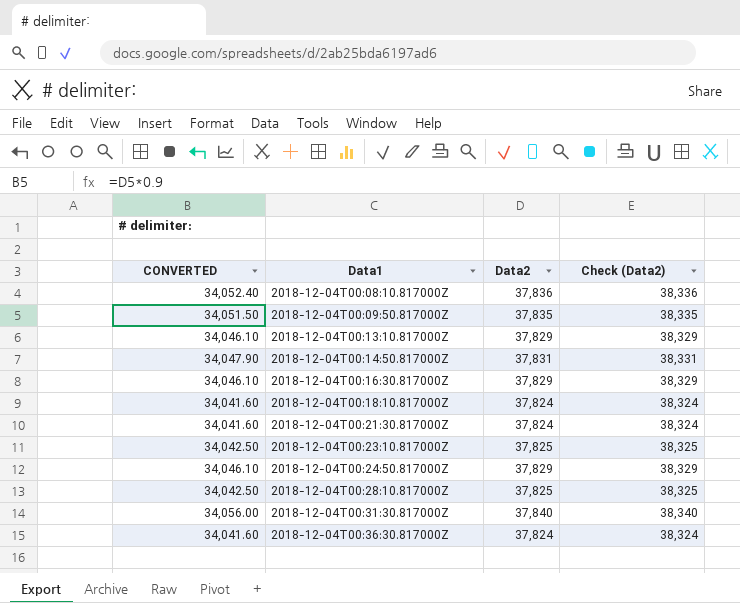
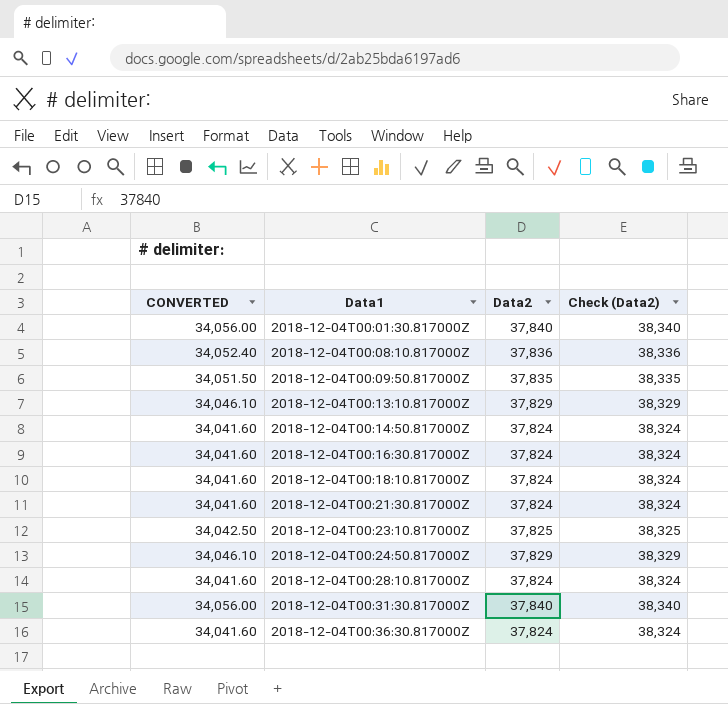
row 2018-12-04T00:01:30.817000Z: none -> 34,056.00 | 37,840 | 38,340
2018-12-04T00:14:50.817000Z | CONVERTED: 34,047.90 -> 34,041.60
2018-12-04T00:14:50.817000Z | Data2: 37,831 -> 37,824
2018-12-04T00:14:50.817000Z | Check (Data2): 38,331 -> 38,324
2018-12-04T00:16:30.817000Z | CONVERTED: 34,046.10 -> 34,041.60
2018-12-04T00:16:30.817000Z | Data2: 37,829 -> 37,824
2018-12-04T00:16:30.817000Z | Check (Data2): 38,329 -> 38,324
2018-12-04T00:28:10.817000Z | CONVERTED: 34,042.50 -> 34,041.60
2018-12-04T00:28:10.817000Z | Data2: 37,825 -> 37,824
2018-12-04T00:28:10.817000Z | Check (Data2): 38,325 -> 38,324

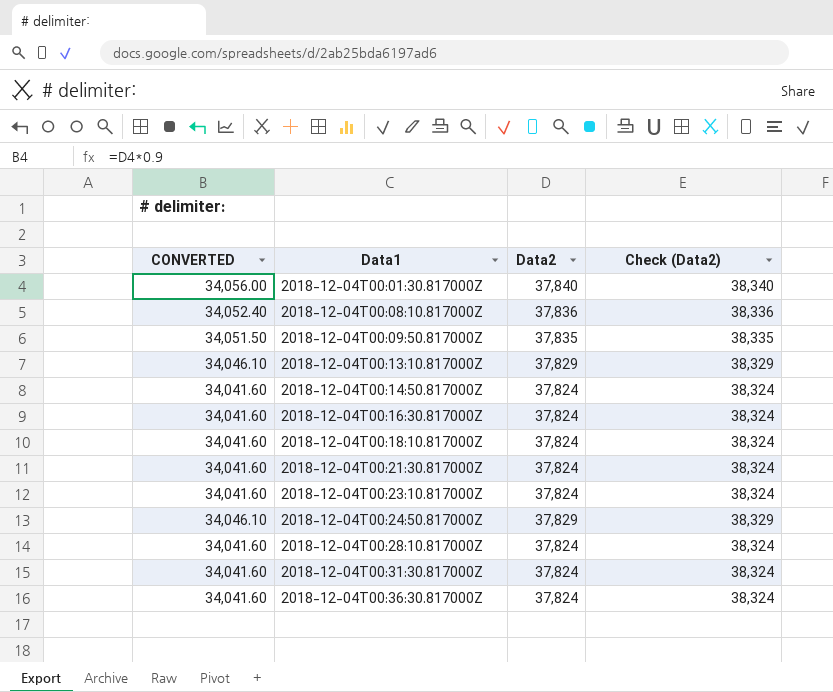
2018-12-04T00:23:10.817000Z | CONVERTED: 34,042.50 -> 34,041.60
2018-12-04T00:23:10.817000Z | Data2: 37,825 -> 37,824
2018-12-04T00:23:10.817000Z | Check (Data2): 38,325 -> 38,324
2018-12-04T00:31:30.817000Z | CONVERTED: 34,056.00 -> 34,041.60
2018-12-04T00:31:30.817000Z | Data2: 37,840 -> 37,824
2018-12-04T00:31:30.817000Z | Check (Data2): 38,340 -> 38,324

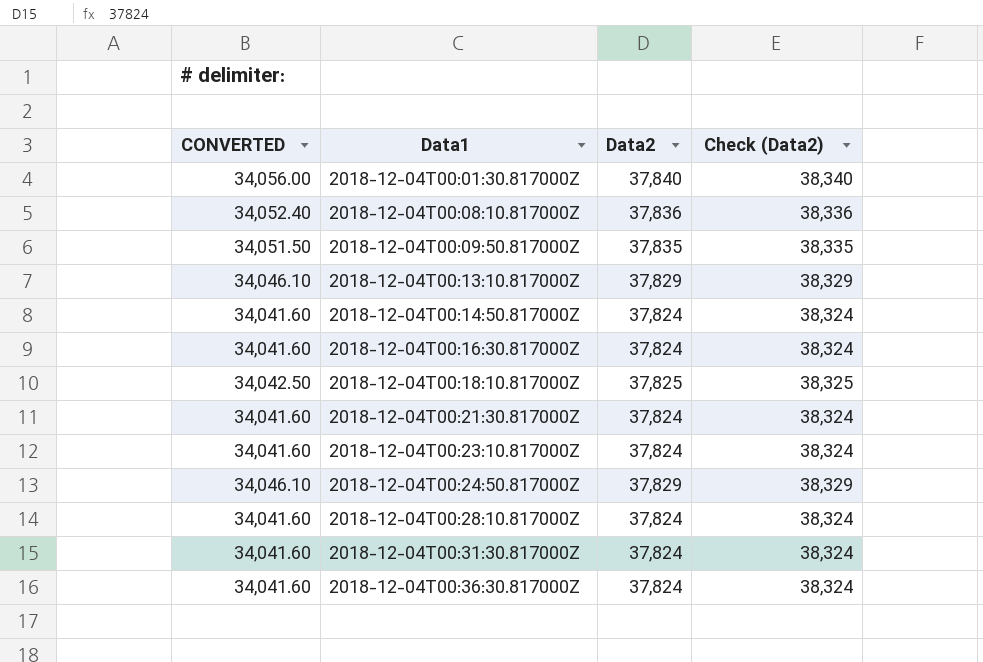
2018-12-04T00:18:10.817000Z | CONVERTED: 34,041.60 -> 34,042.50
2018-12-04T00:18:10.817000Z | Data2: 37,824 -> 37,825
2018-12-04T00:18:10.817000Z | Check (Data2): 38,324 -> 38,325

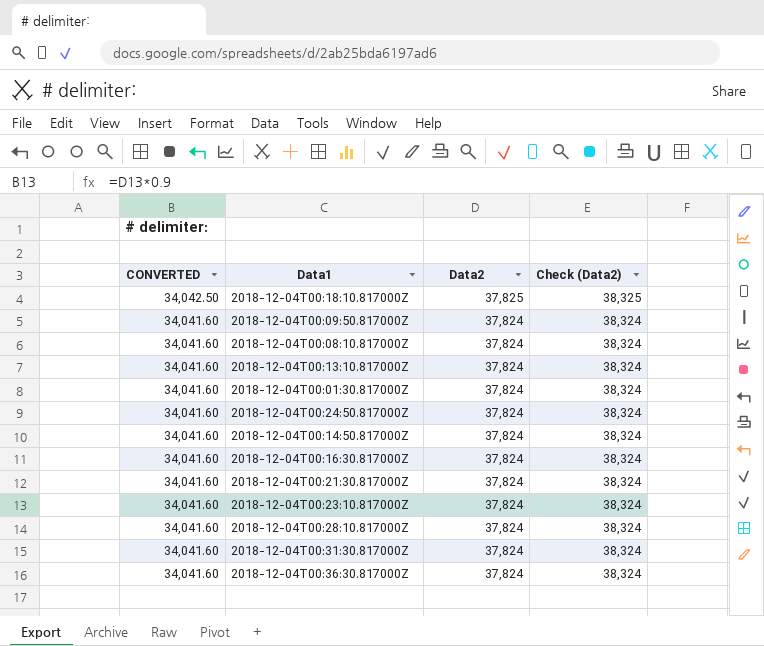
row order: Data1 ascending -> CONVERTED descending
2018-12-04T00:09:50.817000Z | CONVERTED: 34,051.50 -> 34,041.60
2018-12-04T00:09:50.817000Z | Data2: 37,835 -> 37,824
2018-12-04T00:09:50.817000Z | Check (Data2): 38,335 -> 38,324
2018-12-04T00:08:10.817000Z | CONVERTED: 34,052.40 -> 34,041.60
2018-12-04T00:08:10.817000Z | Data2: 37,836 -> 37,824
2018-12-04T00:08:10.817000Z | Check (Data2): 38,336 -> 38,324
2018-12-04T00:13:10.817000Z | CONVERTED: 34,046.10 -> 34,041.60
2018-12-04T00:13:10.817000Z | Data2: 37,829 -> 37,824
2018-12-04T00:13:10.817000Z | Check (Data2): 38,329 -> 38,324
2018-12-04T00:01:30.817000Z | CONVERTED: 34,056.00 -> 34,041.60
2018-12-04T00:01:30.817000Z | Data2: 37,840 -> 37,824
2018-12-04T00:01:30.817000Z | Check (Data2): 38,340 -> 38,324
2018-12-04T00:24:50.817000Z | CONVERTED: 34,046.10 -> 34,041.60
2018-12-04T00:24:50.817000Z | Data2: 37,829 -> 37,824
2018-12-04T00:24:50.817000Z | Check (Data2): 38,329 -> 38,324

